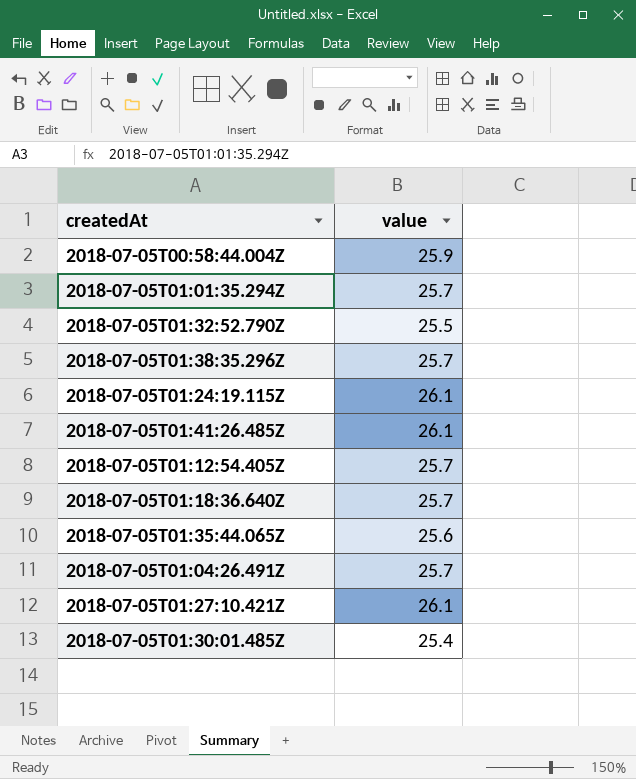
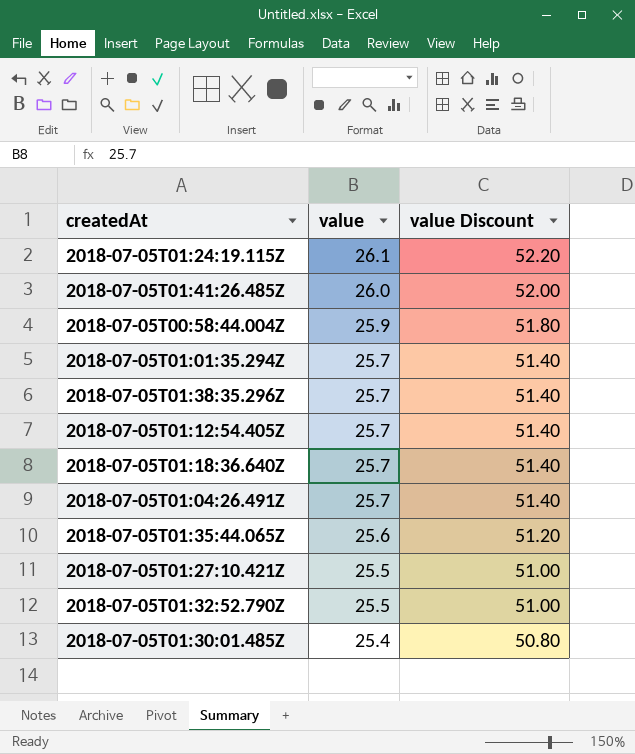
row order: none -> value descending
column value Discount | formula: none -> [value] * 2
2018-07-05T01:41:26.485Z | value: 26.1 -> 26.0
2018-07-05T01:27:10.421Z | value: 26.1 -> 25.5

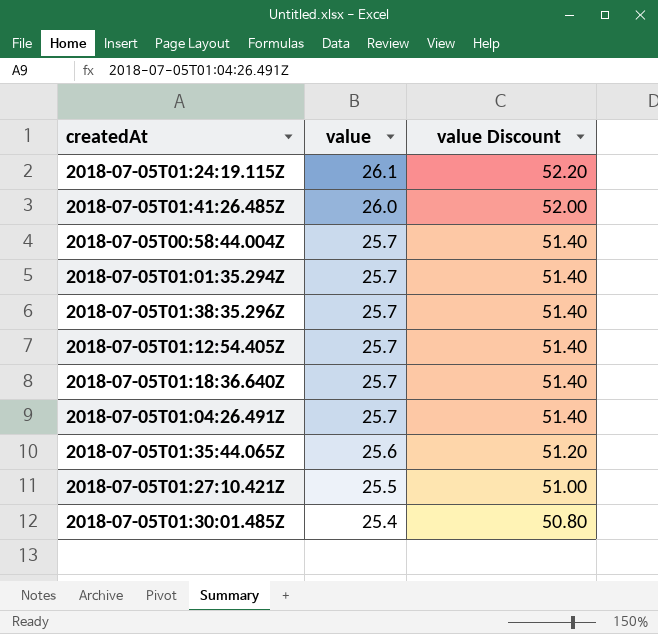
row 2018-07-05T01:32:52.790Z: 25.5 | 51.00 -> none
2018-07-05T00:58:44.004Z | value: 25.9 -> 25.7
2018-07-05T00:58:44.004Z | value Discount: 51.80 -> 51.40

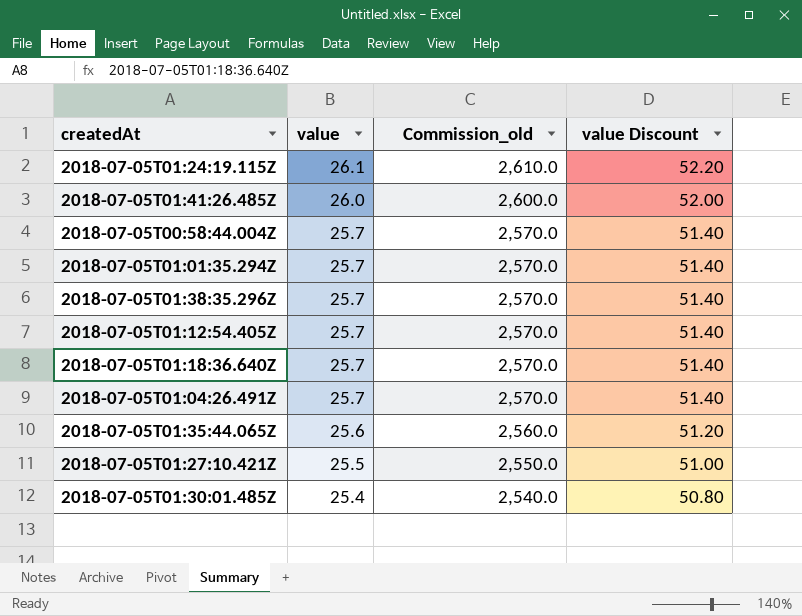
column Commission_old | formula: none -> [value] * 100

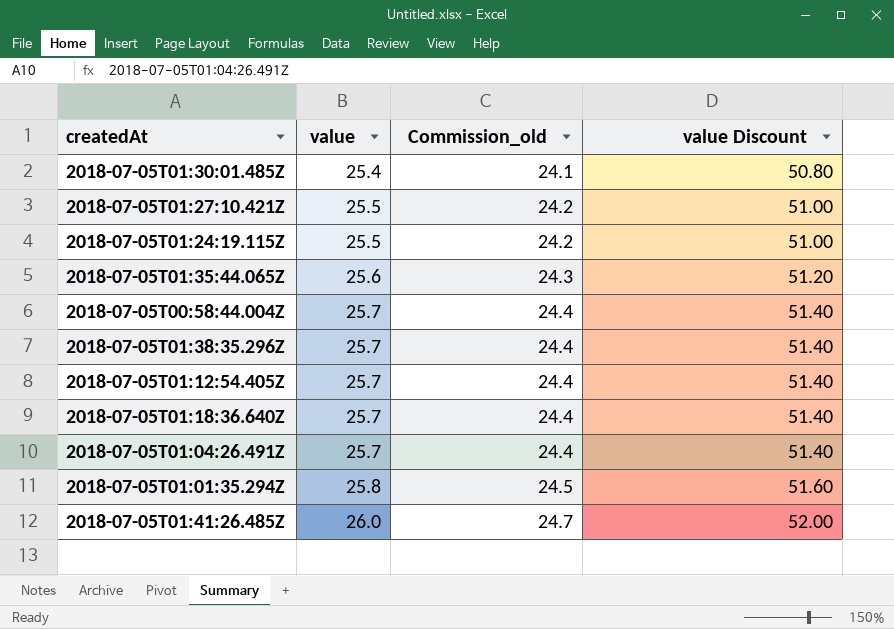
row order: value descending -> value ascending
column Commission_old | formula: [value] * 100 -> [value] * 0.95
2018-07-05T01:24:19.115Z | value: 26.1 -> 25.5
2018-07-05T01:24:19.115Z | value Discount: 52.20 -> 51.00
2018-07-05T01:01:35.294Z | value: 25.7 -> 25.8
2018-07-05T01:01:35.294Z | value Discount: 51.40 -> 51.60

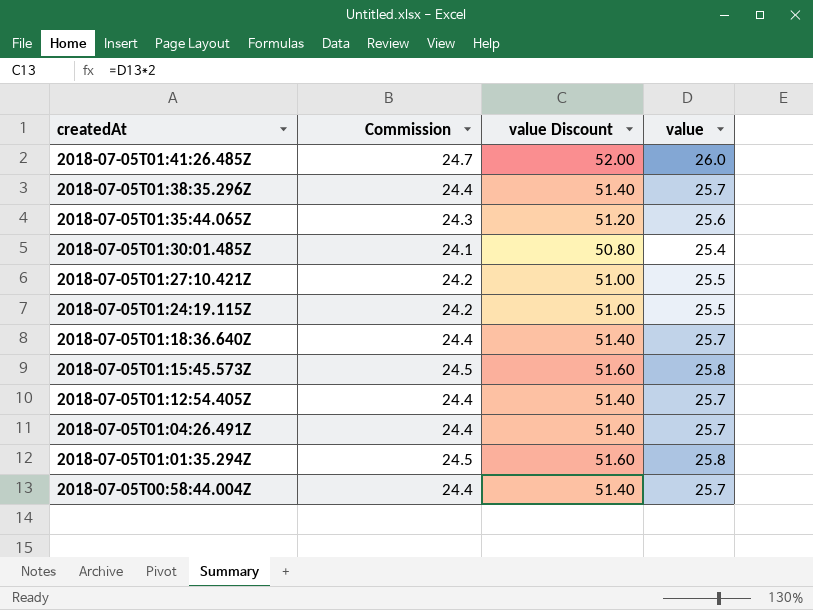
row order: value ascending -> createdAt descending
column name: Commission_old -> Commission
column value | position: 2 -> 4
row 2018-07-05T01:15:45.573Z: none -> 24.5 | 51.60 | 25.8

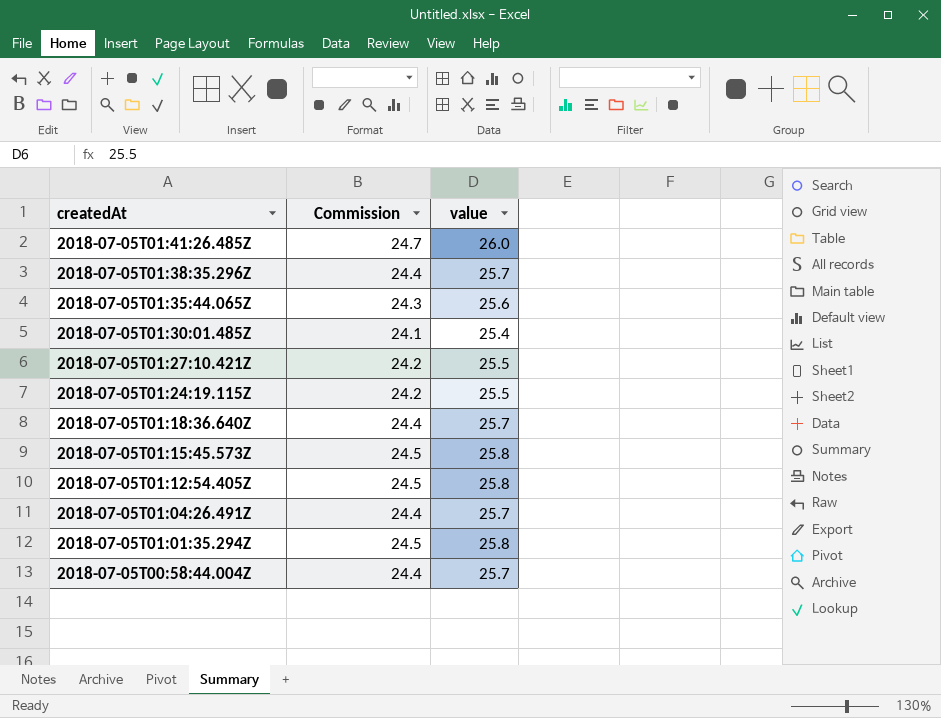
column value Discount | formula: [value] * 2 -> none
2018-07-05T01:12:54.405Z | Commission: 24.4 -> 24.5
2018-07-05T01:12:54.405Z | value: 25.7 -> 25.8

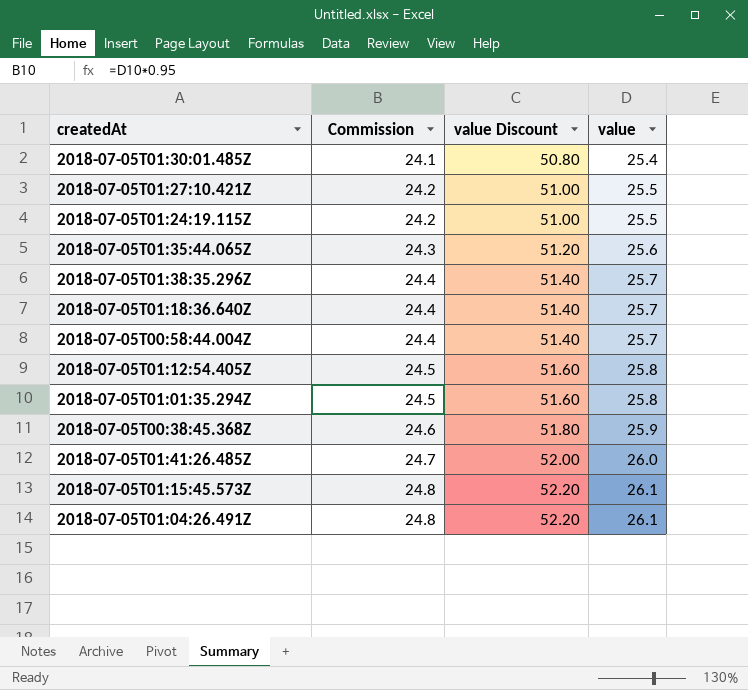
row order: createdAt descending -> Commission ascending
column value Discount | formula: none -> [value] * 2
row 2018-07-05T00:38:45.368Z: none -> 24.6 | 51.80 | 25.9
2018-07-05T01:15:45.573Z | Commission: 24.5 -> 24.8
2018-07-05T01:15:45.573Z | value: 25.8 -> 26.1
2018-07-05T01:04:26.491Z | Commission: 24.4 -> 24.8
2018-07-05T01:04:26.491Z | value: 25.7 -> 26.1

